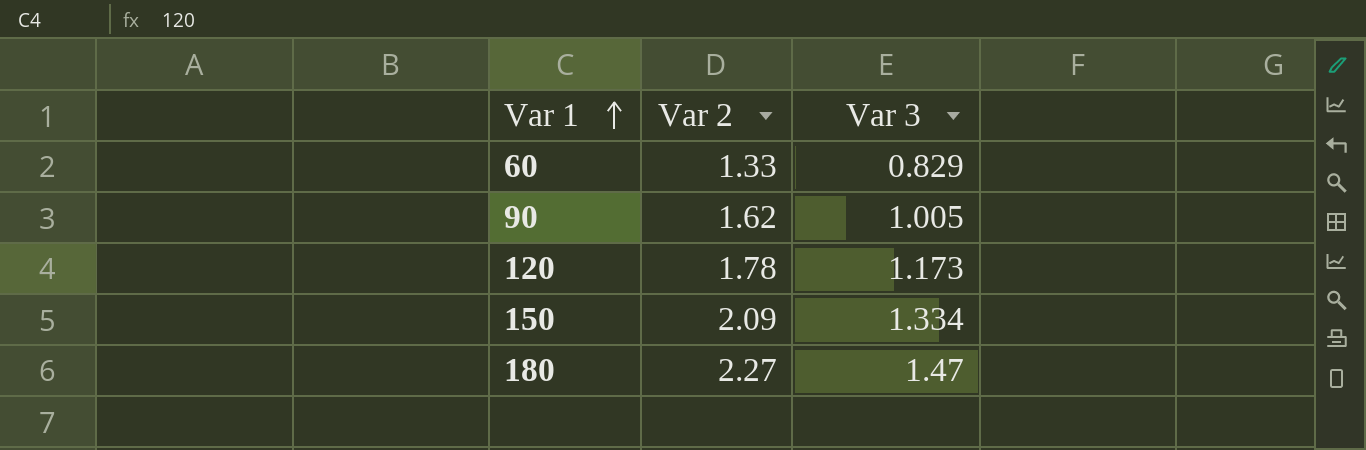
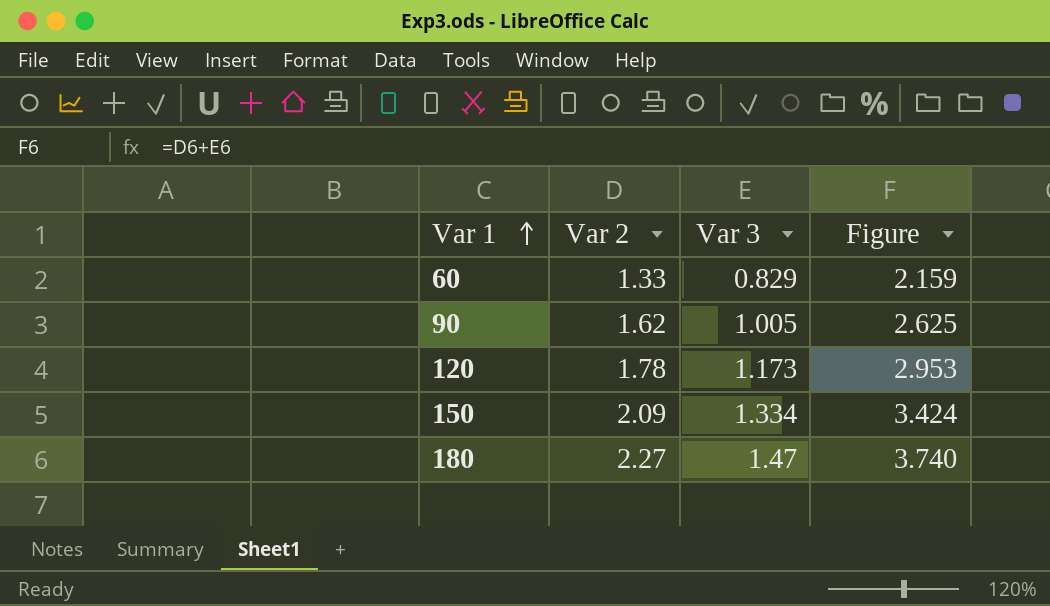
column Figure | formula: none -> [Var 2] + [Var 3]

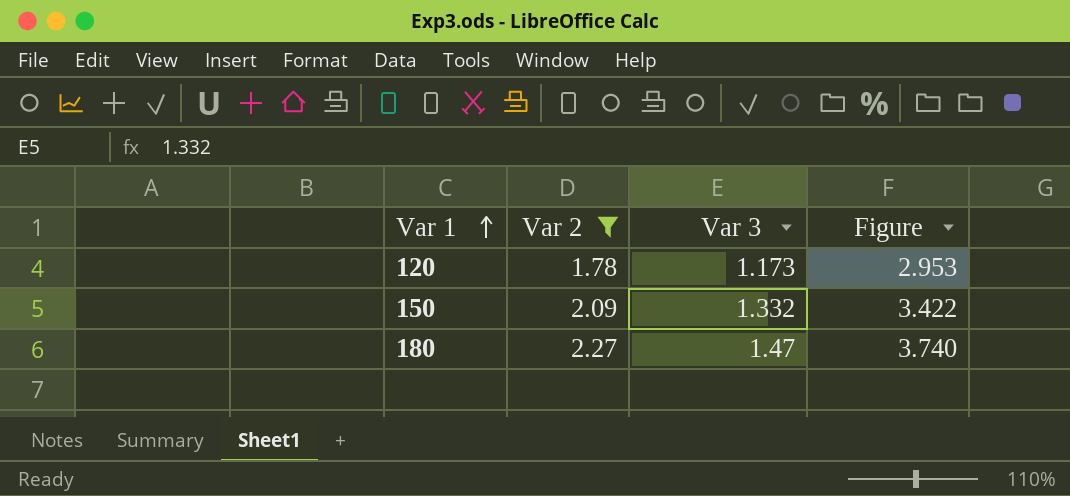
filter: none -> Var 2 >= 1.78
150 | Var 3: 1.334 -> 1.332
150 | Figure: 3.424 -> 3.422

